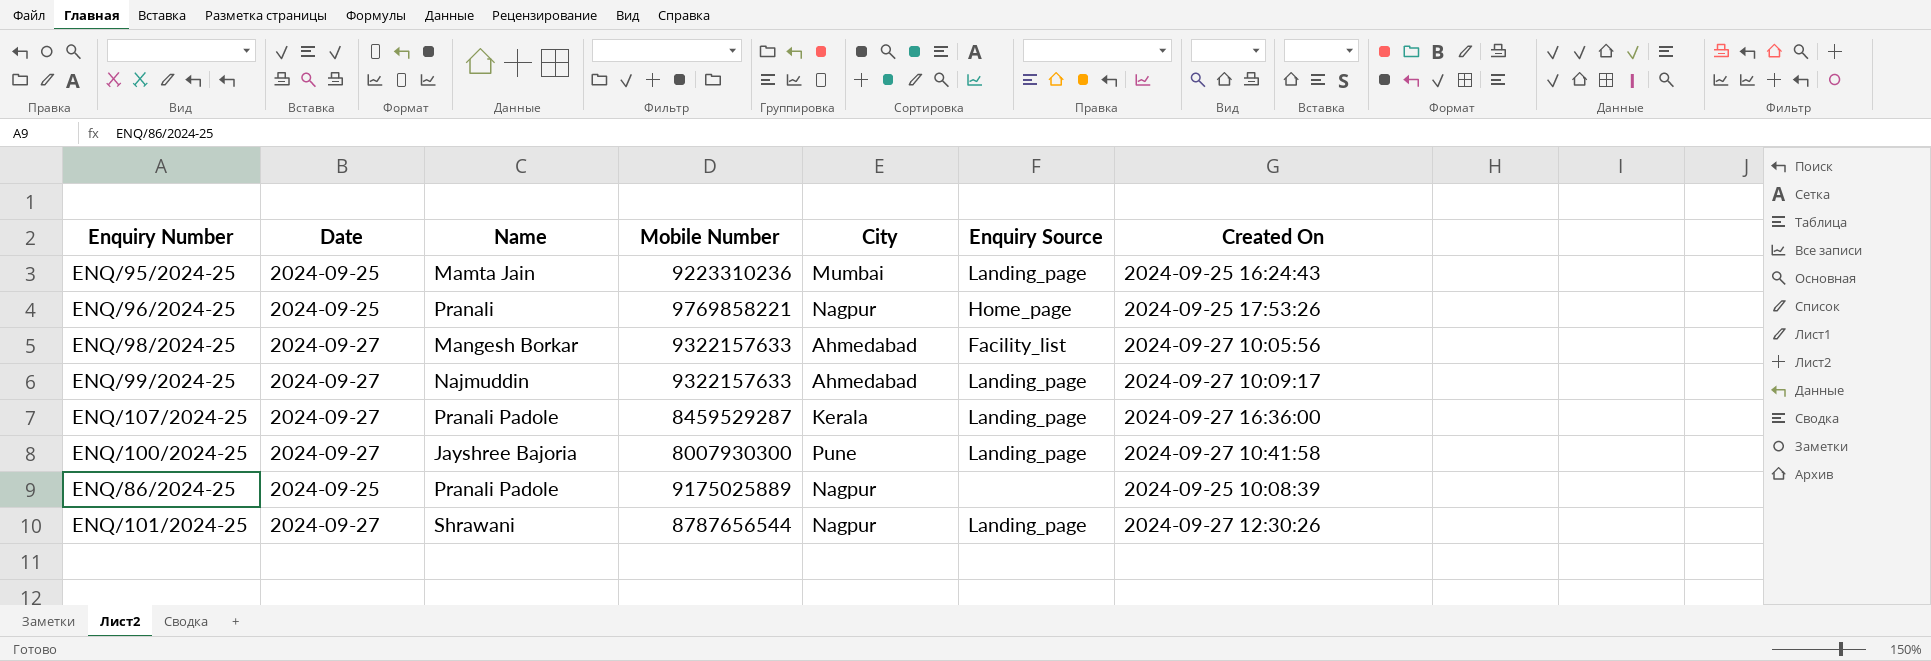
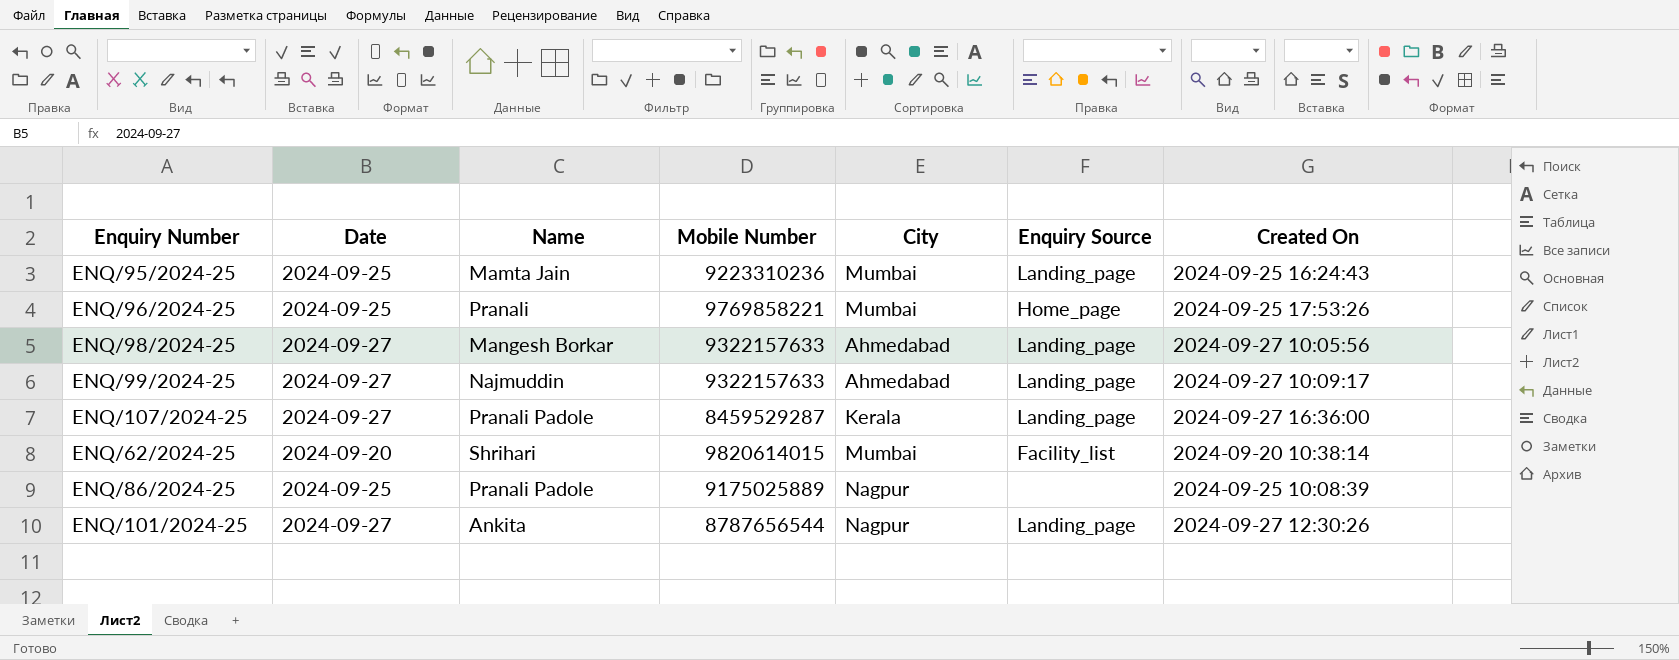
row ENQ/100/2024-25: 2024-09-27 | Jayshree Bajoria | 8007930300 | Pune | Landing_page | 2024-09-27 10:41:58 -> none
ENQ/96/2024-25 | City: Nagpur -> Mumbai
ENQ/98/2024-25 | Enquiry Source: Facility_list -> Landing_page
row ENQ/62/2024-25: none -> 2024-09-20 | Shrihari | 9820614015 | Mumbai | Facility_list | 2024-09-20 10:38:14
ENQ/101/2024-25 | Name: Shrawani -> Ankita

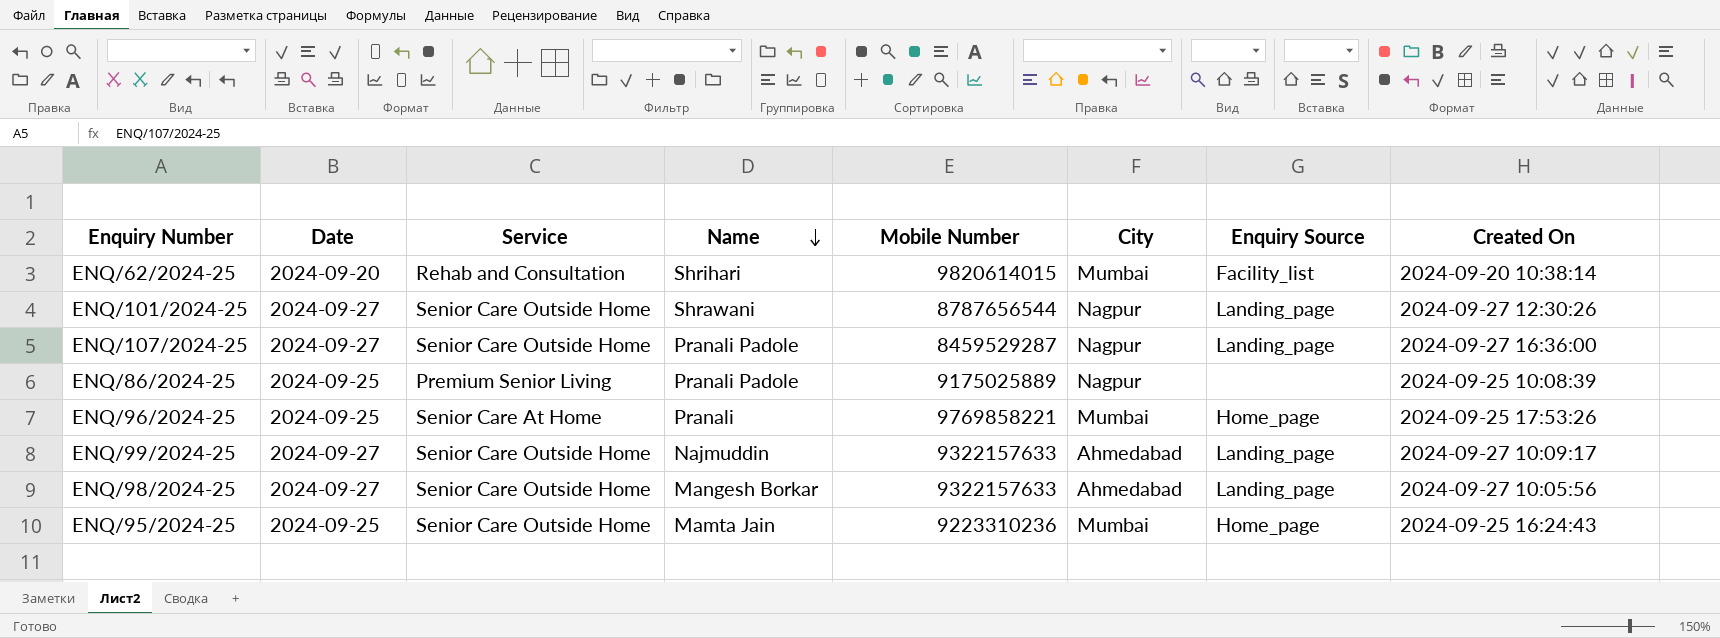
row order: none -> Name descending
column Service | position: none -> 3
ENQ/101/2024-25 | Name: Ankita -> Shrawani
ENQ/107/2024-25 | City: Kerala -> Nagpur
ENQ/95/2024-25 | Enquiry Source: Landing_page -> Home_page

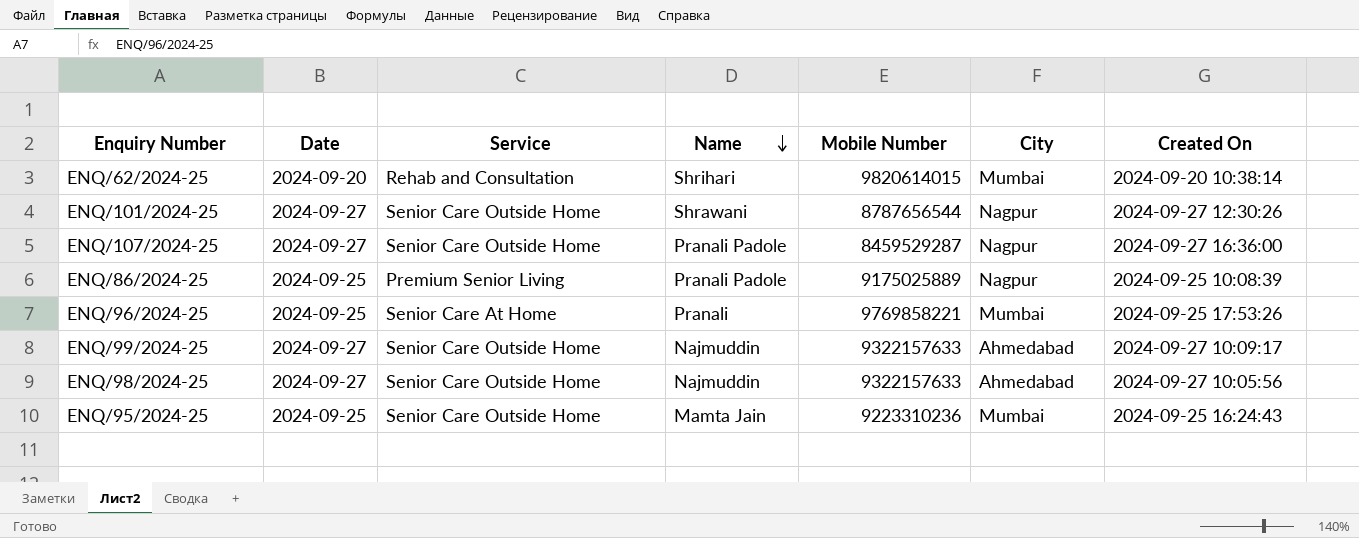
column Enquiry Source | position: 7 -> none
ENQ/98/2024-25 | Name: Mangesh Borkar -> Najmuddin

